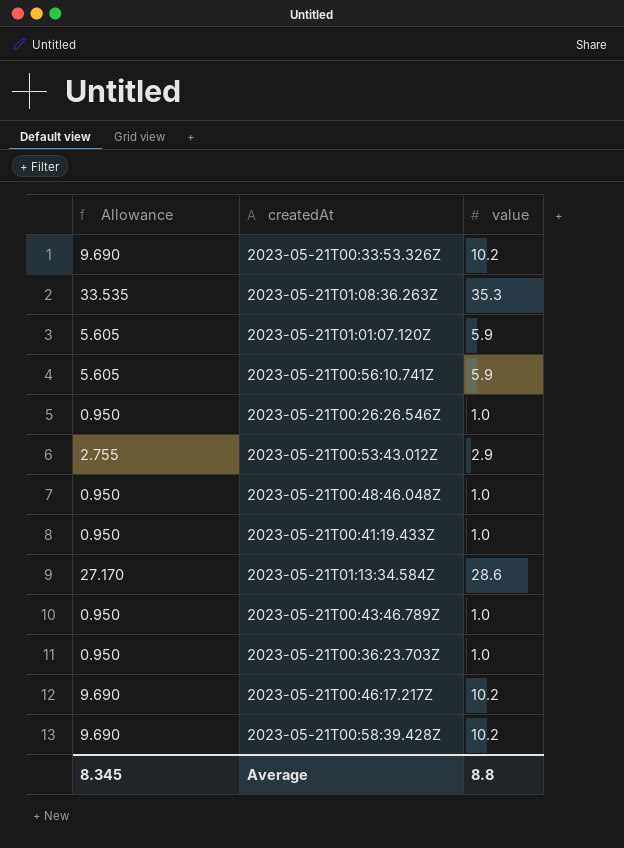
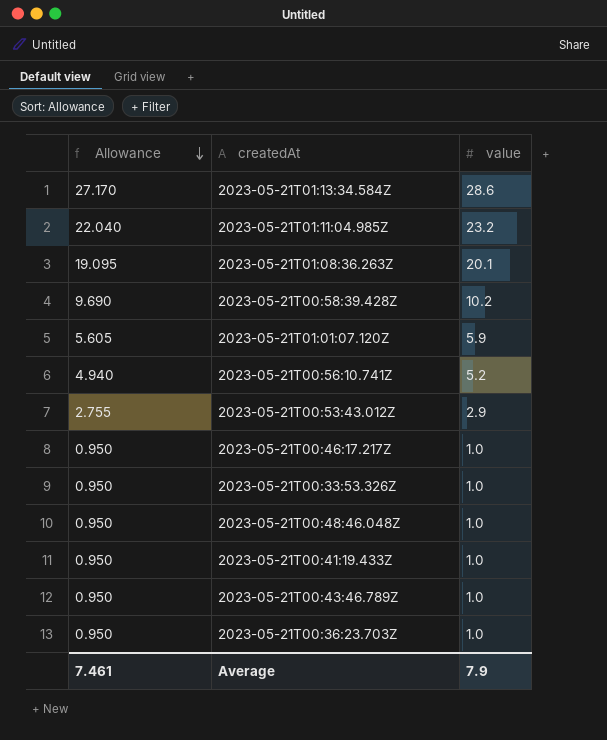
row order: none -> Allowance descending
row 2023-05-21T00:26:26.546Z: 0.950 | 1.0 -> none
row 2023-05-21T01:11:04.985Z: none -> 22.040 | 23.2
2023-05-21T01:08:36.263Z | Allowance: 33.535 -> 19.095
2023-05-21T01:08:36.263Z | value: 35.3 -> 20.1
2023-05-21T00:56:10.741Z | Allowance: 5.605 -> 4.940
2023-05-21T00:56:10.741Z | value: 5.9 -> 5.2
2023-05-21T00:46:17.217Z | Allowance: 9.690 -> 0.950
2023-05-21T00:46:17.217Z | value: 10.2 -> 1.0
2023-05-21T00:33:53.326Z | Allowance: 9.690 -> 0.950
2023-05-21T00:33:53.326Z | value: 10.2 -> 1.0
Average | Allowance: 8.345 -> 7.461
Average | value: 8.8 -> 7.9

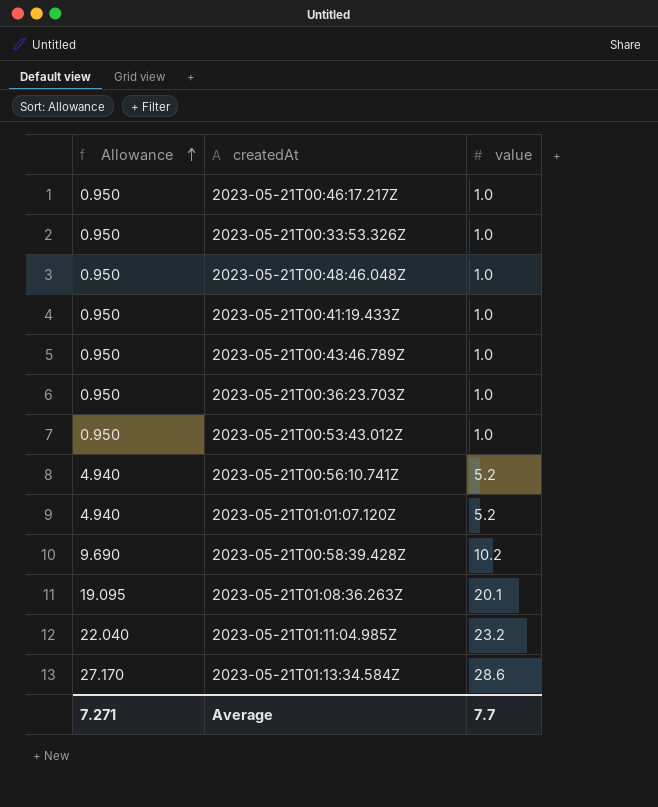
row order: Allowance descending -> Allowance ascending
2023-05-21T00:53:43.012Z | Allowance: 2.755 -> 0.950
2023-05-21T00:53:43.012Z | value: 2.9 -> 1.0
2023-05-21T01:01:07.120Z | Allowance: 5.605 -> 4.940
2023-05-21T01:01:07.120Z | value: 5.9 -> 5.2
Average | Allowance: 7.461 -> 7.271
Average | value: 7.9 -> 7.7

